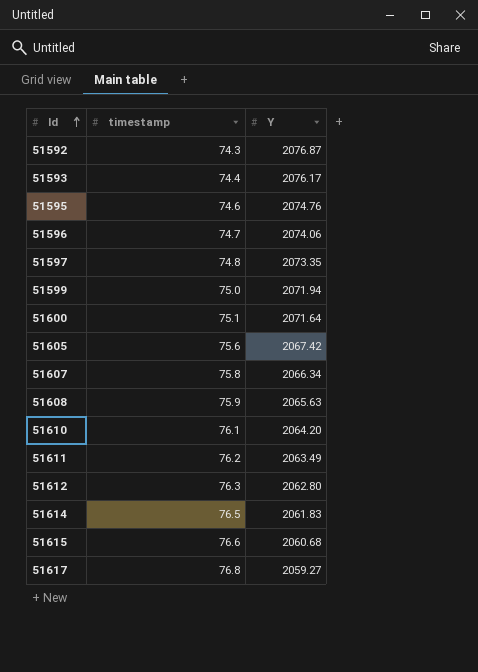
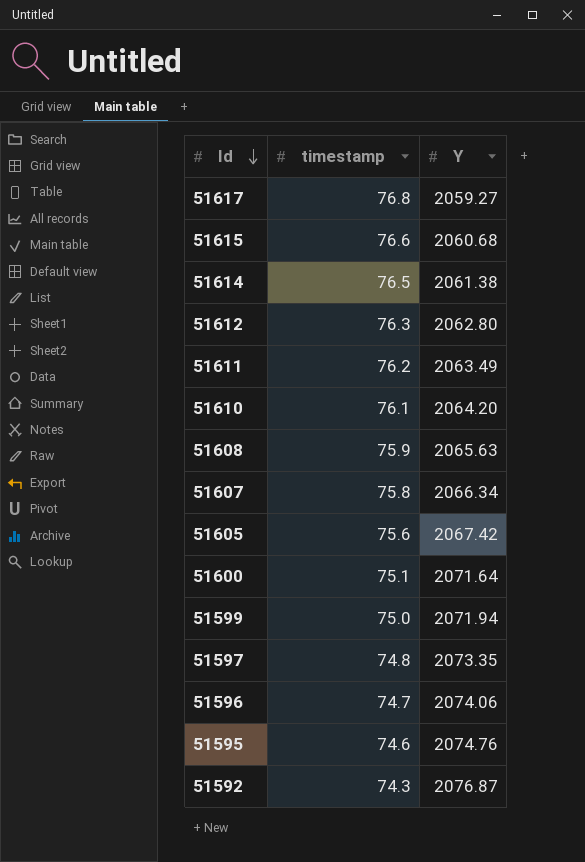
row order: Id ascending -> Id descending
row 51593: 74.4 | 2076.17 -> none
51614 | Y: 2061.83 -> 2061.38

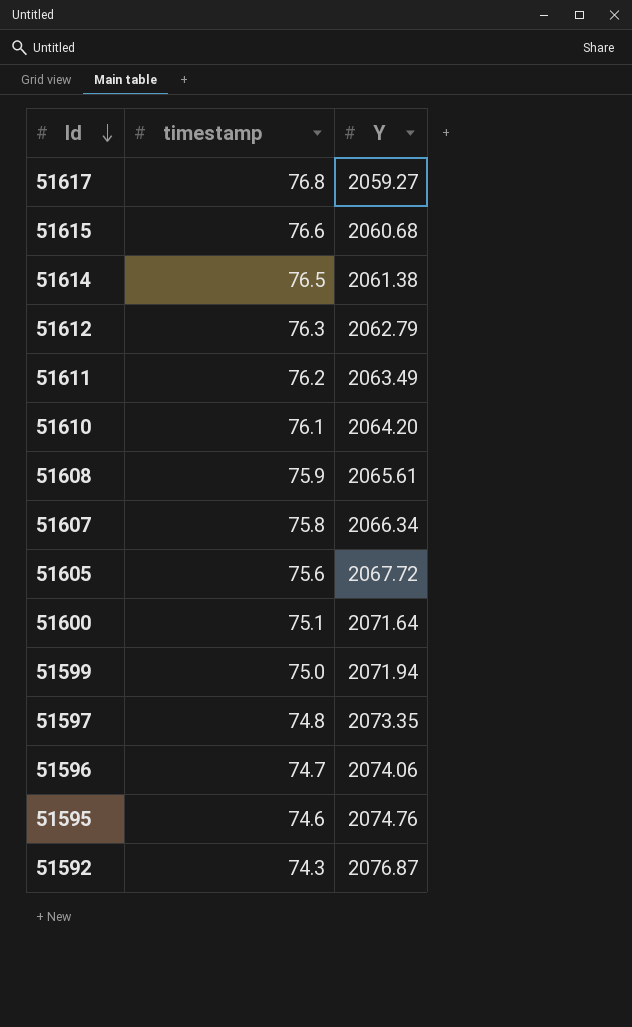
51612 | Y: 2062.80 -> 2062.79
51608 | Y: 2065.63 -> 2065.61
51605 | Y: 2067.42 -> 2067.72

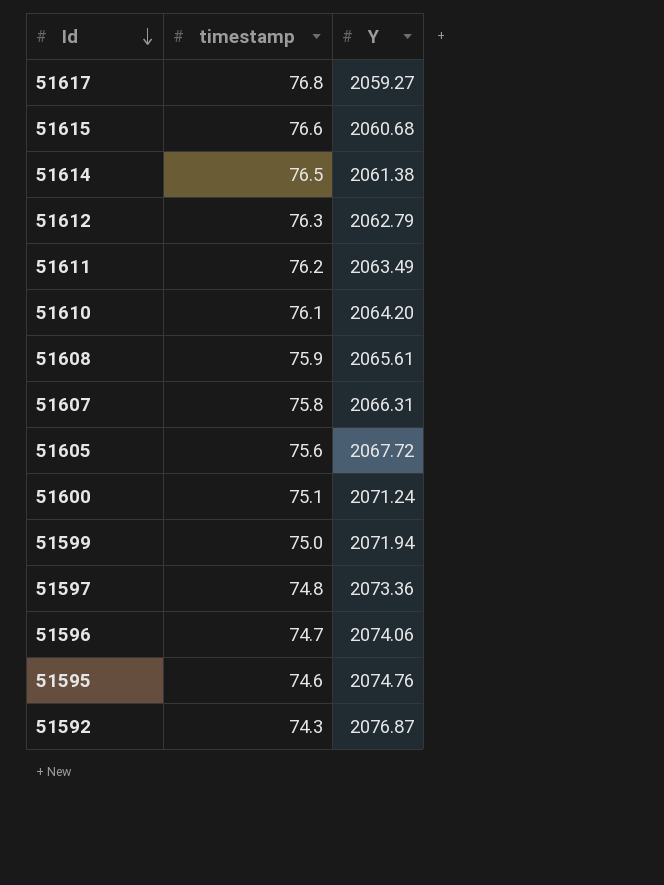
51607 | Y: 2066.34 -> 2066.31
51600 | Y: 2071.64 -> 2071.24
51597 | Y: 2073.35 -> 2073.36

